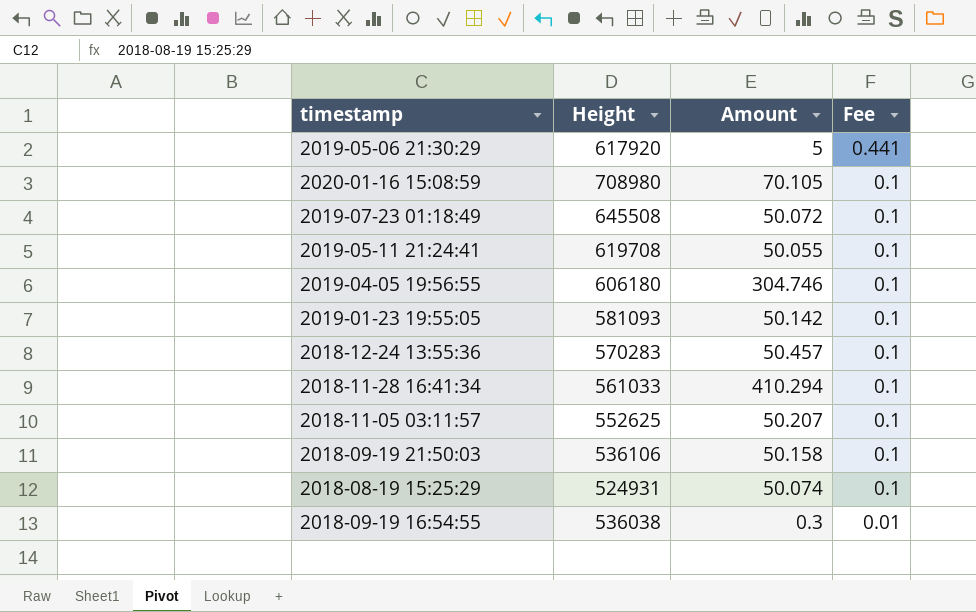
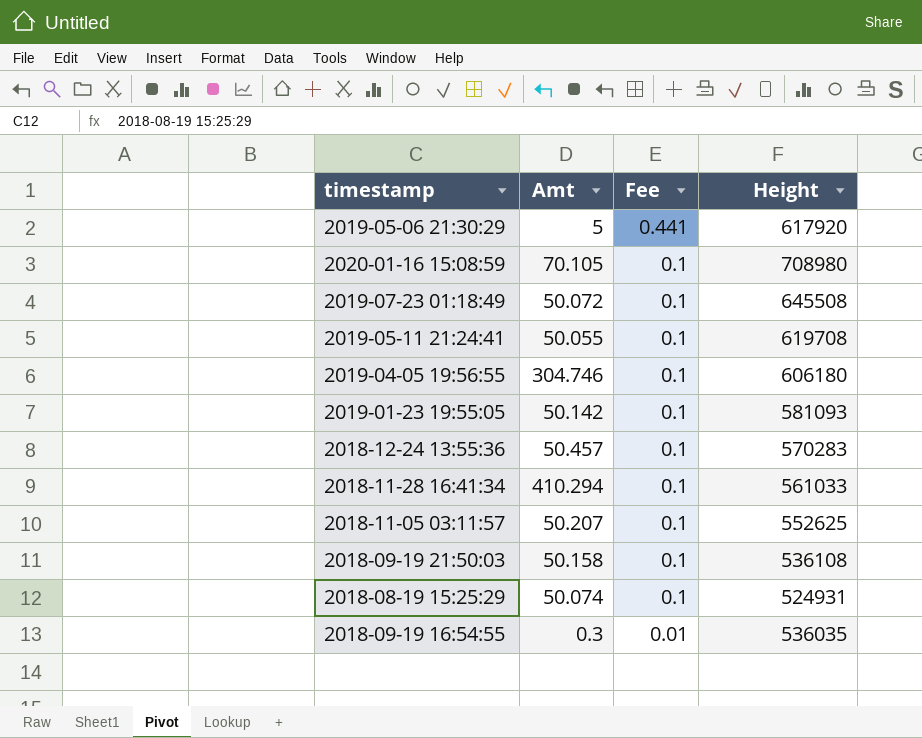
column name: Amount -> Amt
column Height | position: 2 -> 4
2018-09-19 21:50:03 | Height: 536106 -> 536108
2018-09-19 16:54:55 | Height: 536038 -> 536035

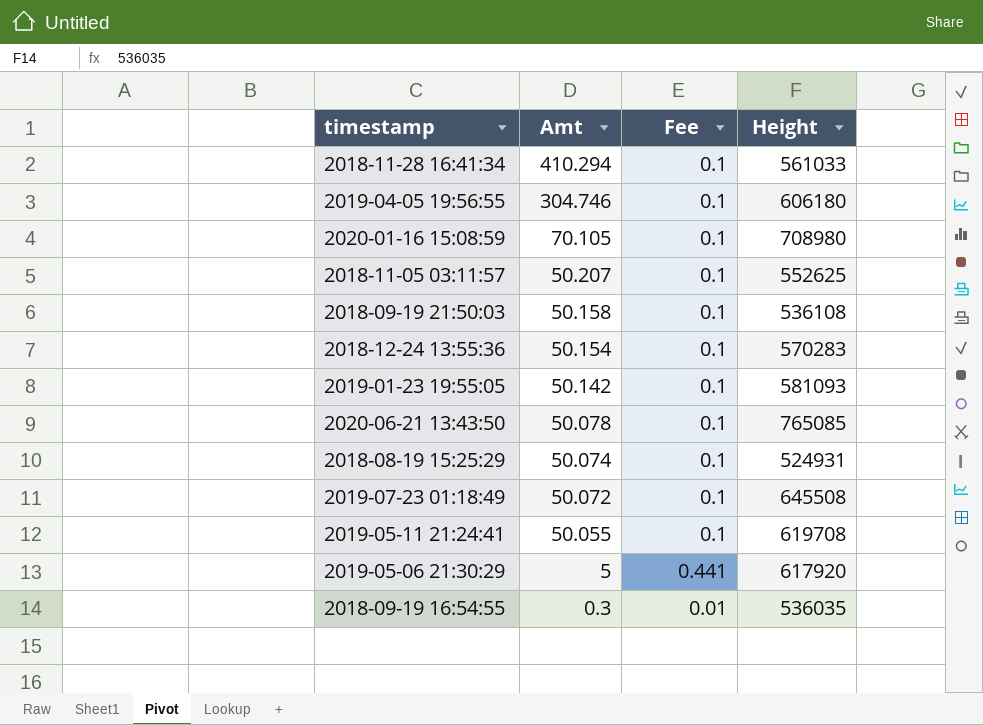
row order: Fee descending -> Amt descending
2018-12-24 13:55:36 | Amt: 50.457 -> 50.154
row 2020-06-21 13:43:50: none -> 50.078 | 0.1 | 765085

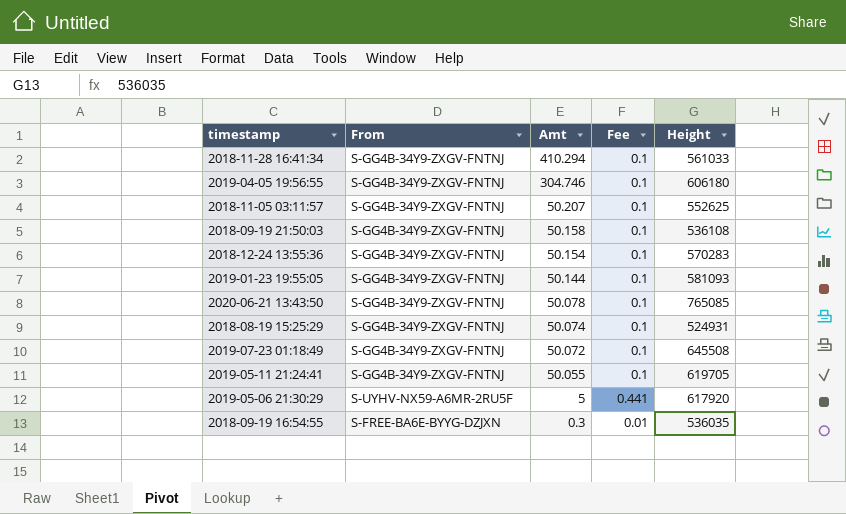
column From | position: none -> 2
row 2020-01-16 15:08:59: 70.105 | 0.1 | 708980 -> none
2019-01-23 19:55:05 | Amt: 50.142 -> 50.144
2019-05-11 21:24:41 | Height: 619708 -> 619705

